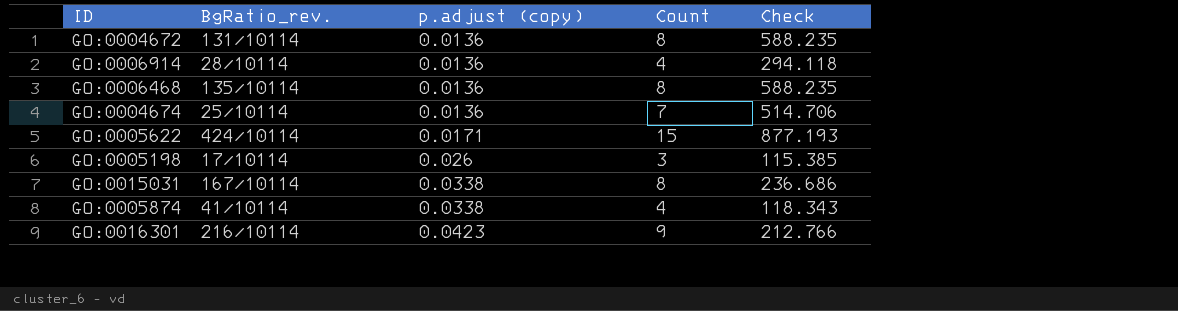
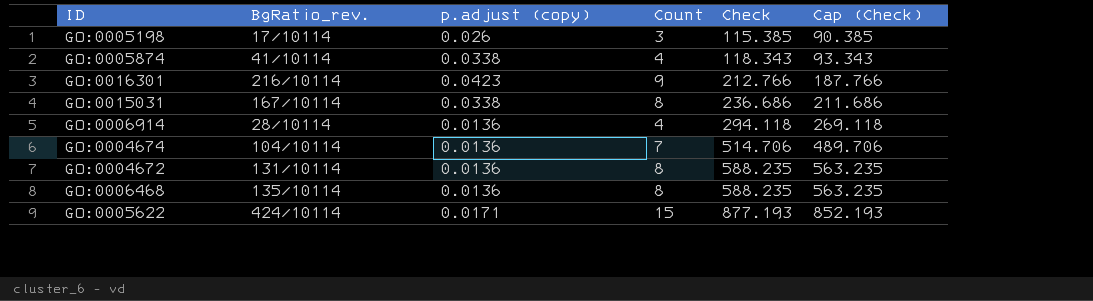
row order: p.adjust (copy) ascending -> Check ascending
column Cap (Check) | formula: none -> [Check] - 25
GO:0004674 | BgRatio_rev.: 25/10114 -> 104/10114

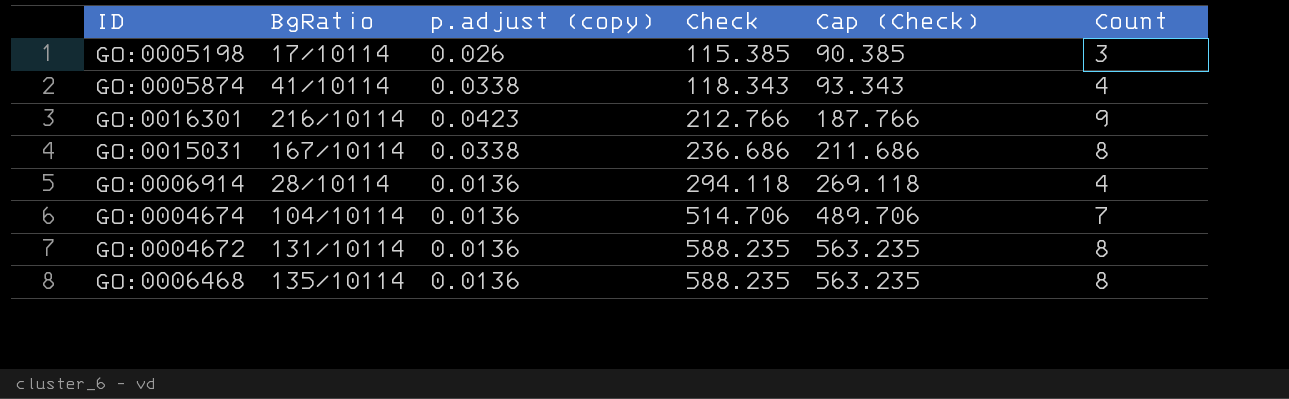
column name: BgRatio_rev. -> BgRatio
column Count | position: 4 -> 6
row GO:0005622: 424/10114 | 0.0171 | 15 | 877.193 | 852.193 -> none

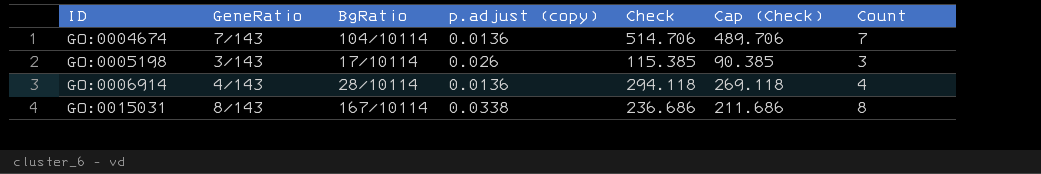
row order: Check ascending -> ID ascending
column GeneRatio | position: none -> 2
row GO:0005874: 41/10114 | 0.0338 | 118.343 | 93.343 | 4 -> none
row GO:0016301: 216/10114 | 0.0423 | 212.766 | 187.766 | 9 -> none
row GO:0004672: 131/10114 | 0.0136 | 588.235 | 563.235 | 8 -> none
row GO:0006468: 135/10114 | 0.0136 | 588.235 | 563.235 | 8 -> none

